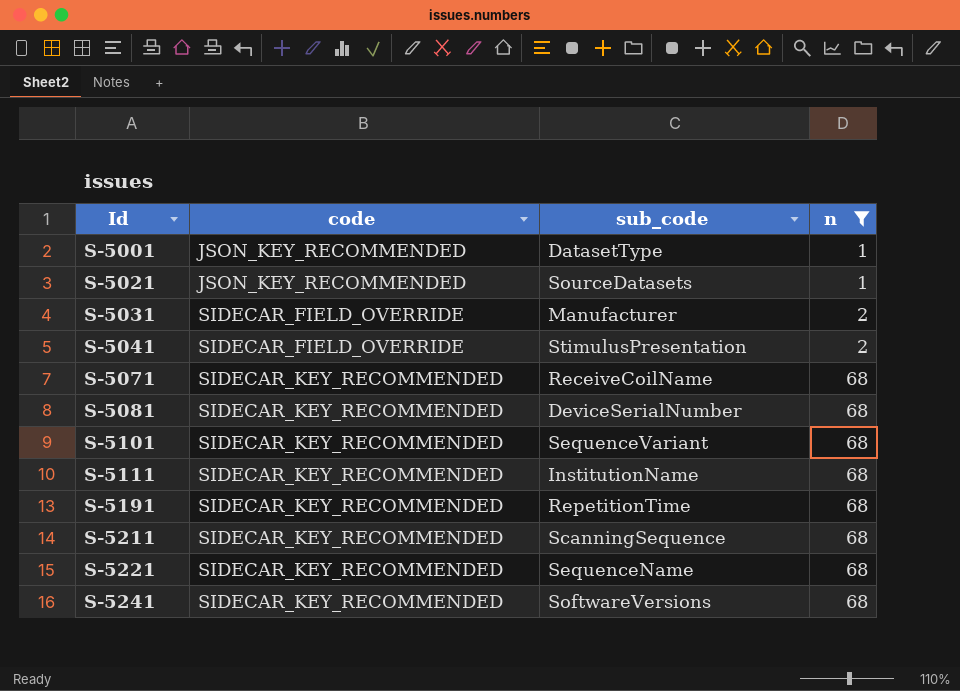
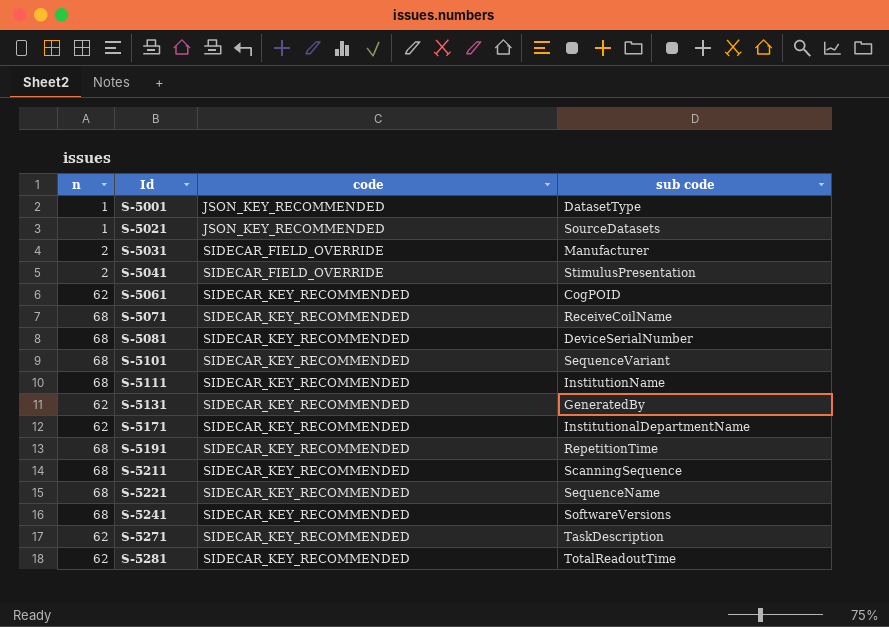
filter: n != 62 -> none
column n | position: 4 -> 1
column name: sub_code -> sub code

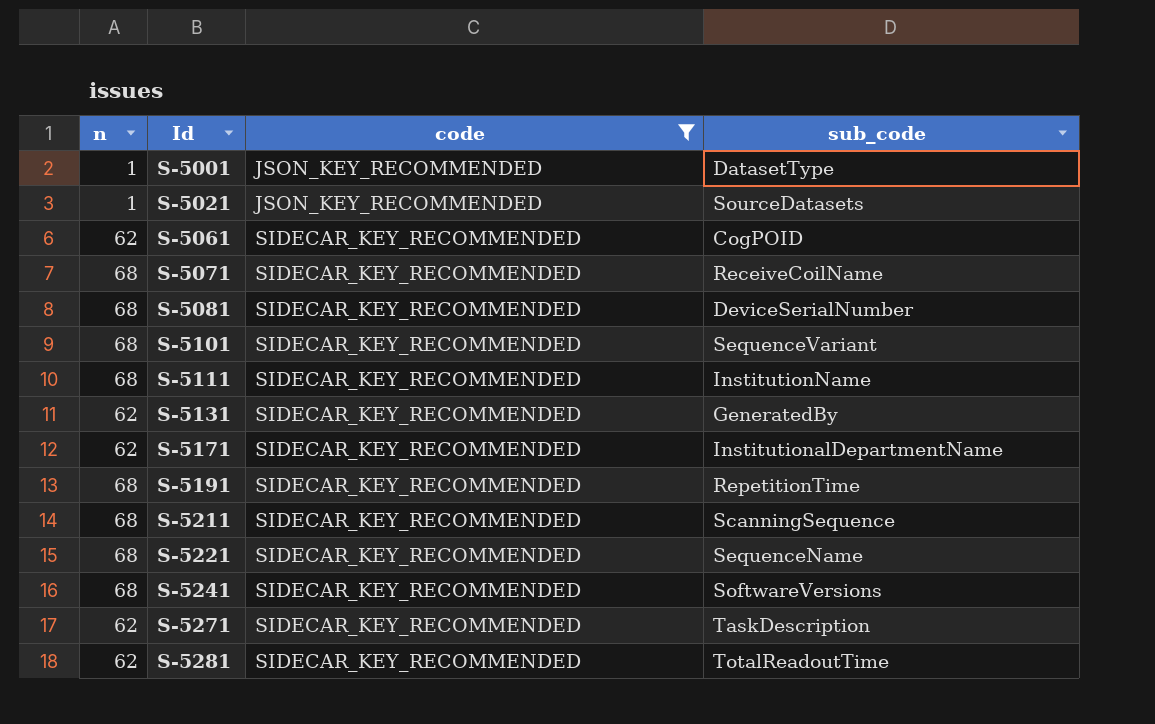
filter: none -> code != SIDECAR_FIELD_OVERRIDE
column name: sub code -> sub_code

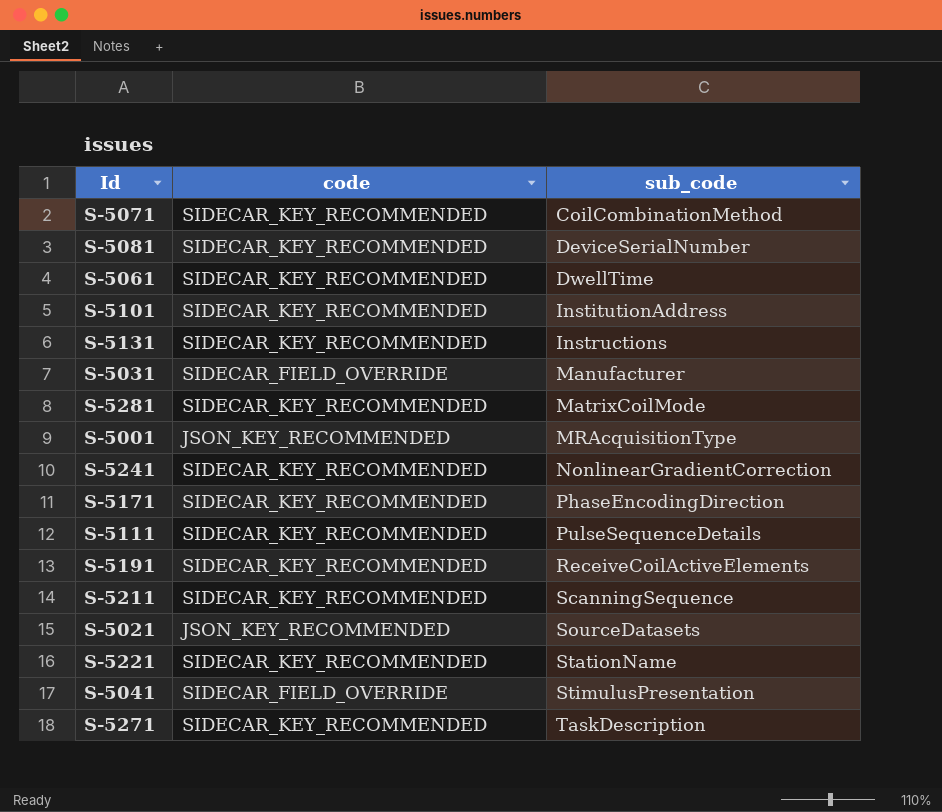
filter: code != SIDECAR_FIELD_OVERRIDE -> none
row order: Id ascending -> sub_code ascending
column n | position: 1 -> none
S-5071 | sub_code: ReceiveCoilName -> CoilCombinationMethod
S-5061 | sub_code: CogPOID -> DwellTime
S-5101 | sub_code: SequenceVariant -> InstitutionAddress
S-5131 | sub_code: GeneratedBy -> Instructions
S-5281 | sub_code: TotalReadoutTime -> MatrixCoilMode
S-5001 | sub_code: DatasetType -> MRAcquisitionType
S-5241 | sub_code: SoftwareVersions -> NonlinearGradientCorrection
S-5171 | sub_code: InstitutionalDepartmentName -> PhaseEncodingDirection
S-5111 | sub_code: InstitutionName -> PulseSequenceDetails
S-5191 | sub_code: RepetitionTime -> ReceiveCoilActiveElements
S-5221 | sub_code: SequenceName -> StationName

